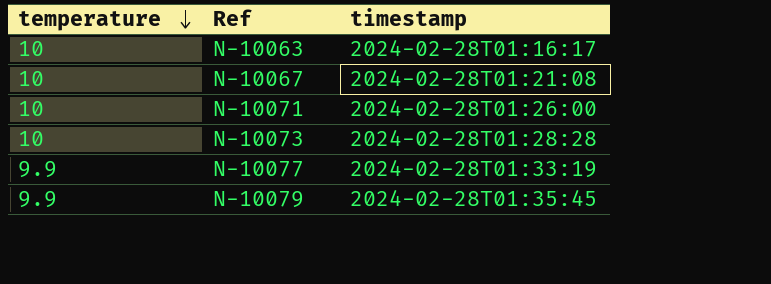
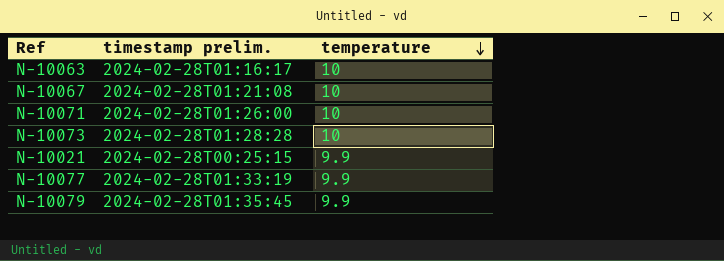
column name: timestamp -> timestamp prelim.
column temperature | position: 1 -> 3
row N-10021: none -> 2024-02-28T00:25:15 | 9.9

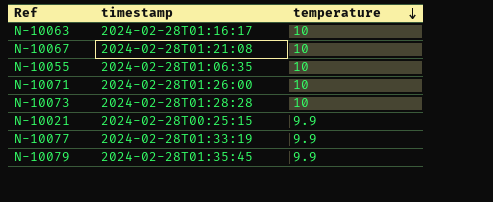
column name: timestamp prelim. -> timestamp
row N-10055: none -> 2024-02-28T01:06:35 | 10

